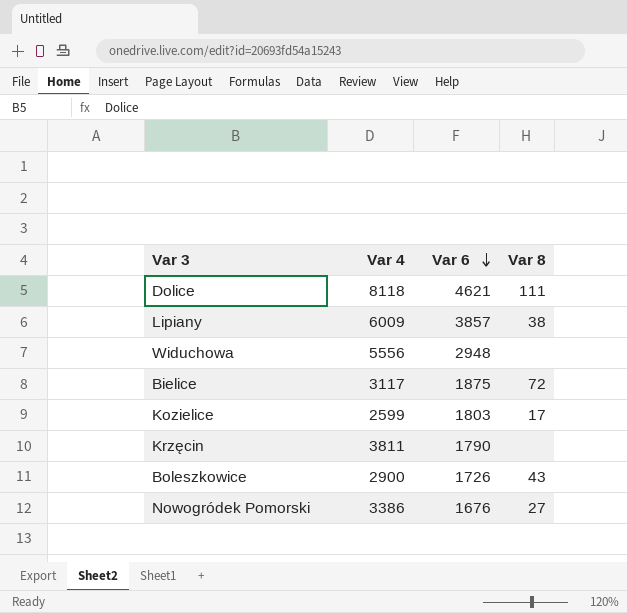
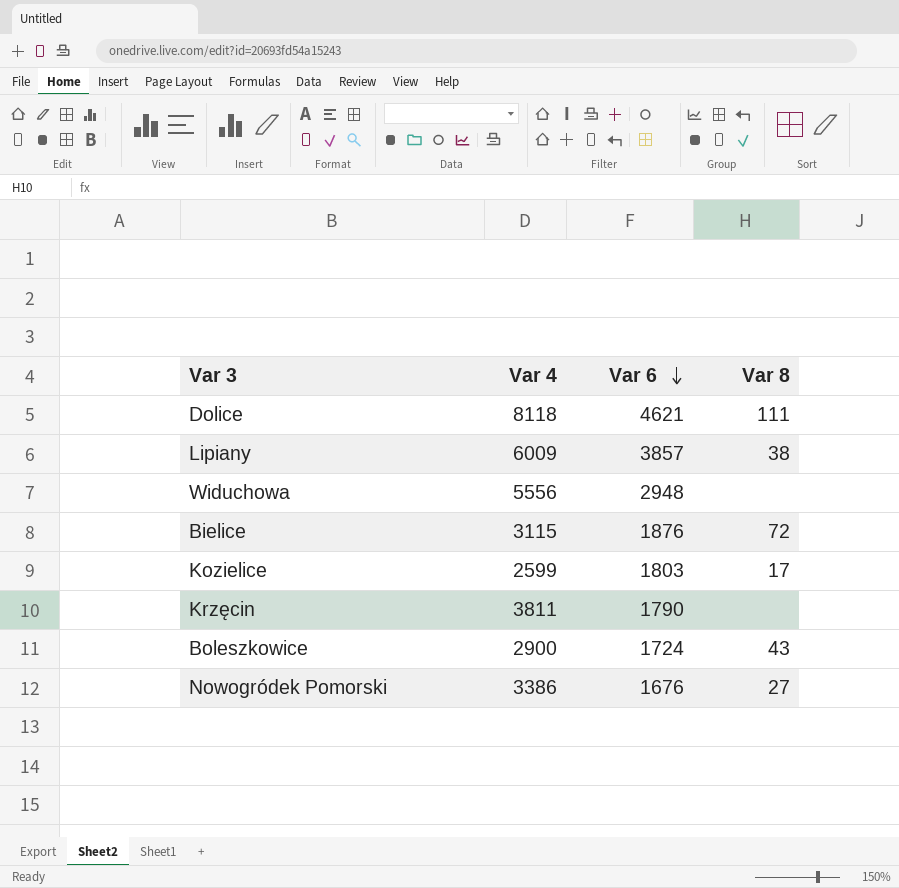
Bielice | Var 4: 3117 -> 3115
Bielice | Var 6: 1875 -> 1876
Boleszkowice | Var 6: 1726 -> 1724

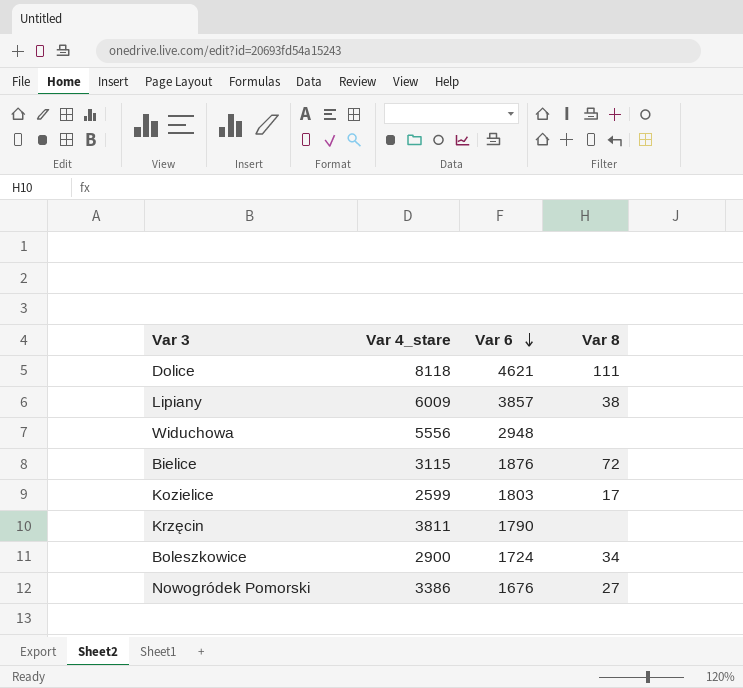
column name: Var 4 -> Var 4_stare
Boleszkowice | Var 8: 43 -> 34

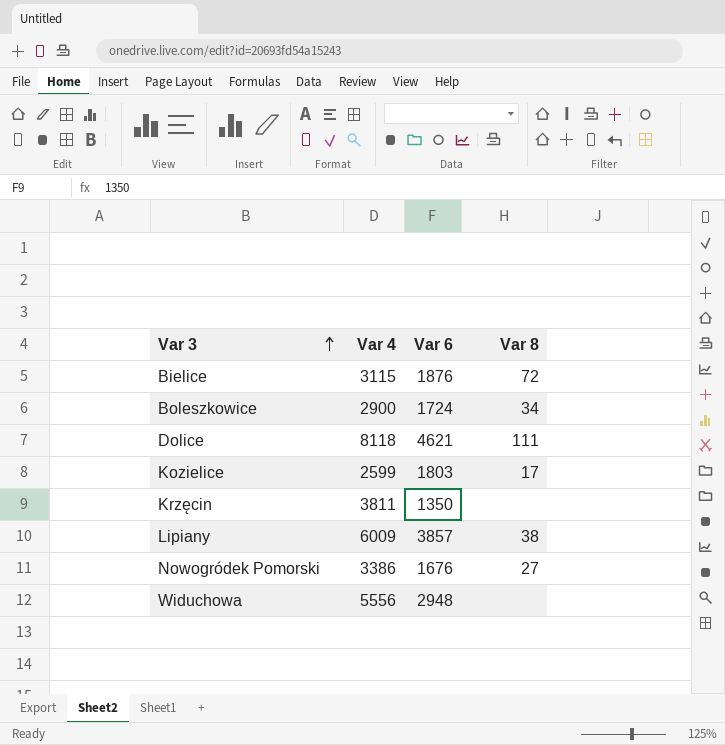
row order: Var 6 descending -> Var 3 ascending
column name: Var 4_stare -> Var 4
Krzęcin | Var 6: 1790 -> 1350

